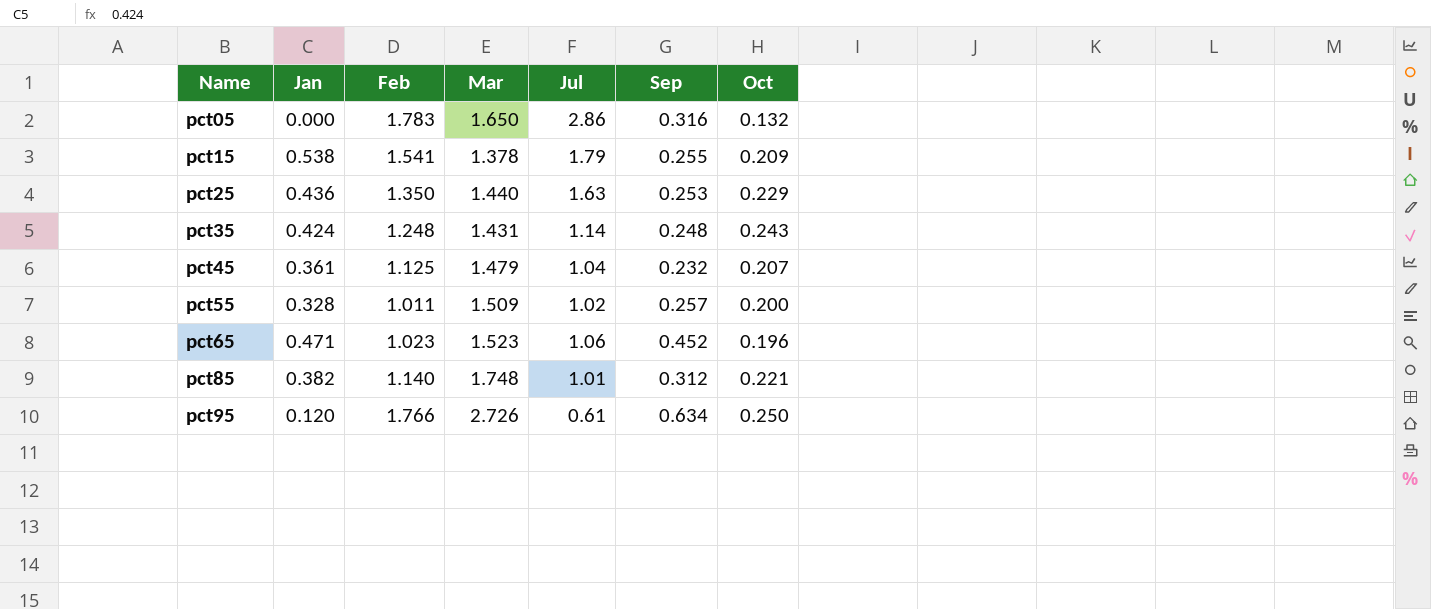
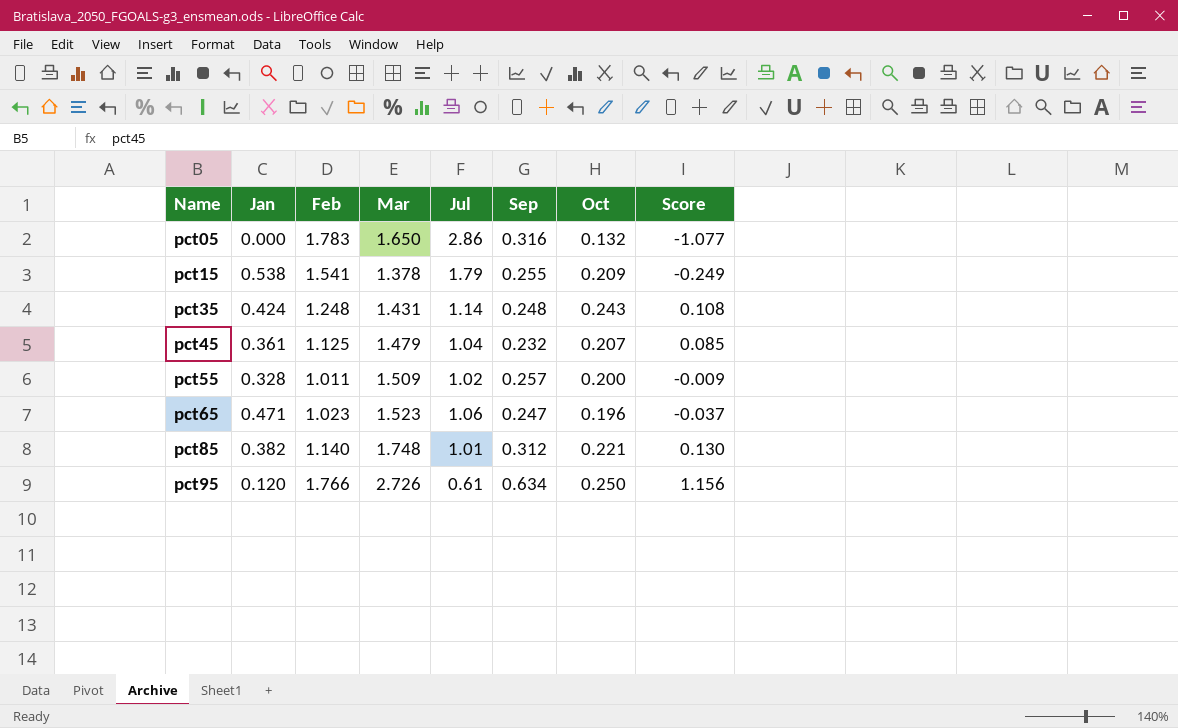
column Score | formula: none -> [Feb] - [Jul]
row pct25: 0.436 | 1.350 | 1.440 | 1.63 | 0.253 | 0.229 -> none
pct65 | Sep: 0.452 -> 0.247

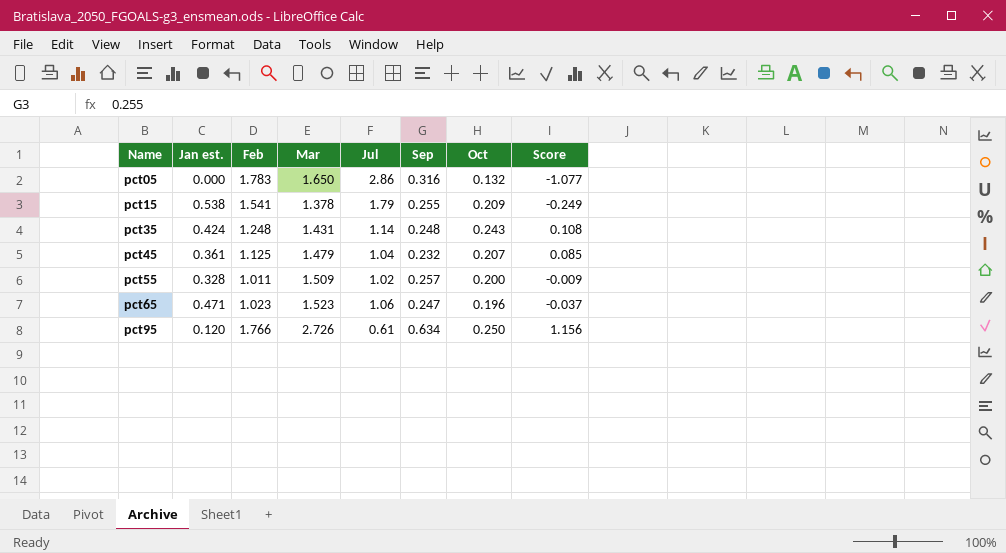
column name: Jan -> Jan est.
row pct85: 0.382 | 1.140 | 1.748 | 1.01 | 0.312 | 0.221 | 0.130 -> none

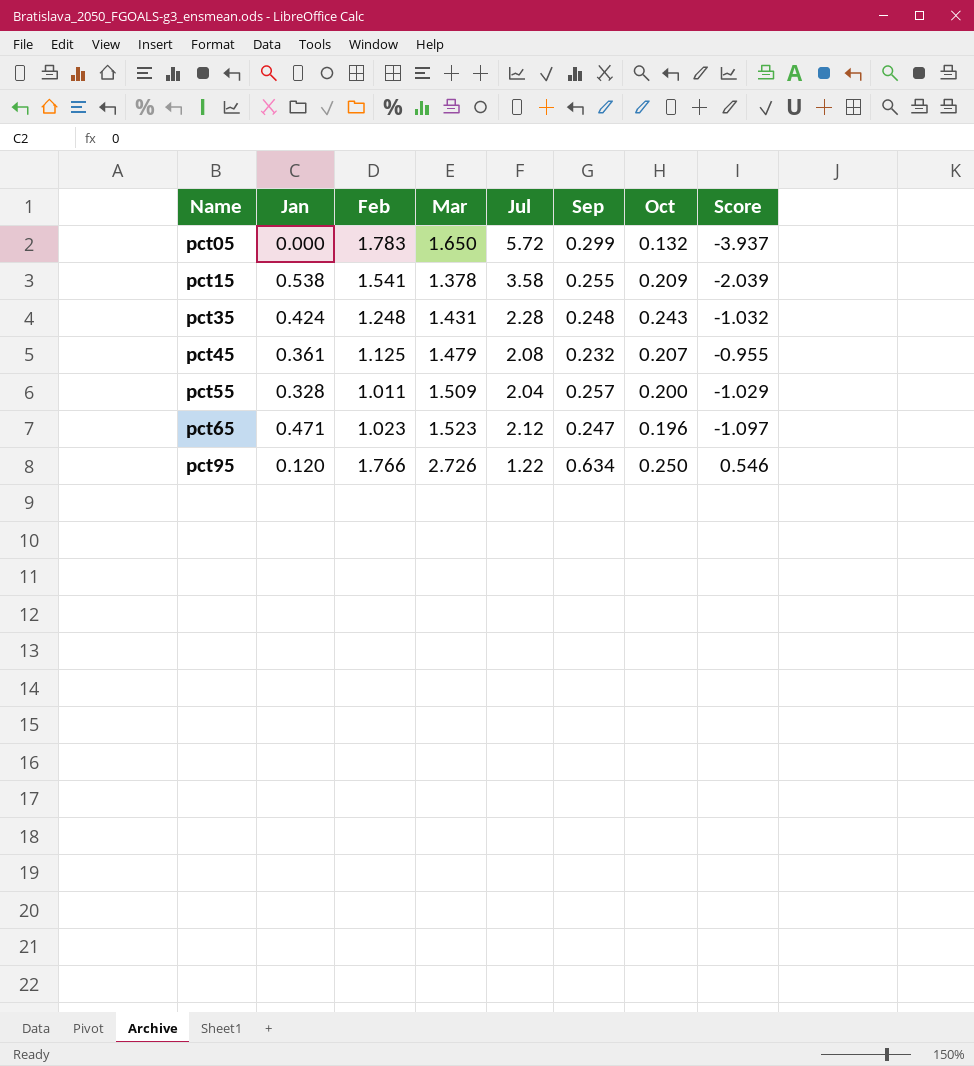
column name: Jan est. -> Jan
pct05 | Jul: 2.86 -> 5.72
pct05 | Sep: 0.316 -> 0.299
pct05 | Score: -1.077 -> -3.937
pct15 | Jul: 1.79 -> 3.58
pct15 | Score: -0.249 -> -2.039
pct35 | Jul: 1.14 -> 2.28
pct35 | Score: 0.108 -> -1.032
pct45 | Jul: 1.04 -> 2.08
pct45 | Score: 0.085 -> -0.955
pct55 | Jul: 1.02 -> 2.04
pct55 | Score: -0.009 -> -1.029
pct65 | Jul: 1.06 -> 2.12
pct65 | Score: -0.037 -> -1.097
pct95 | Jul: 0.61 -> 1.22
pct95 | Score: 1.156 -> 0.546

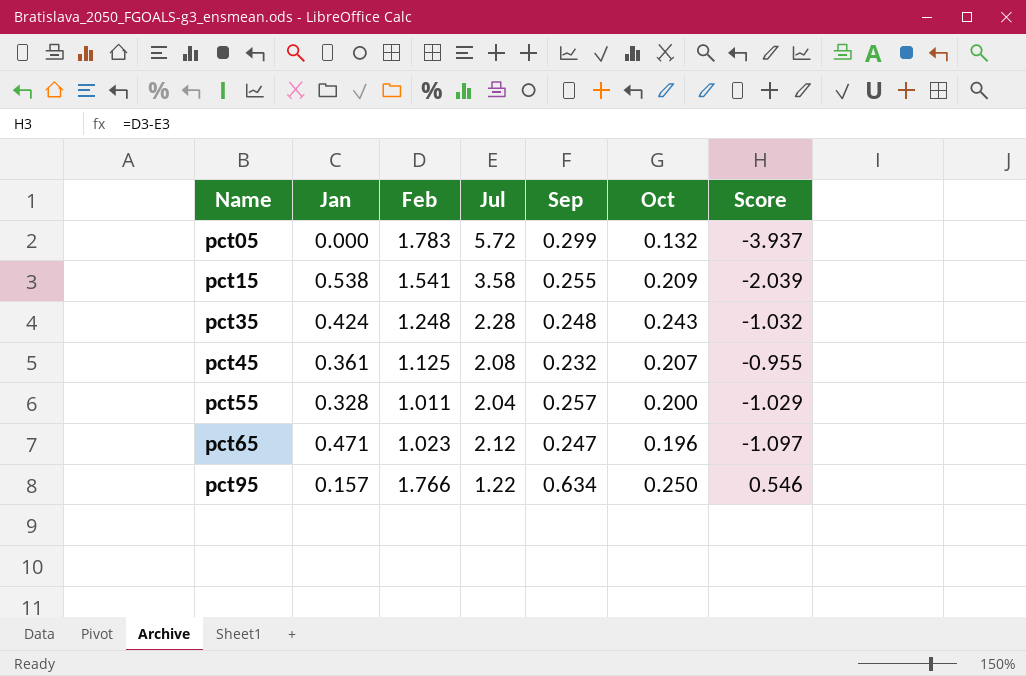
column Mar | position: 4 -> none
pct95 | Jan: 0.120 -> 0.157

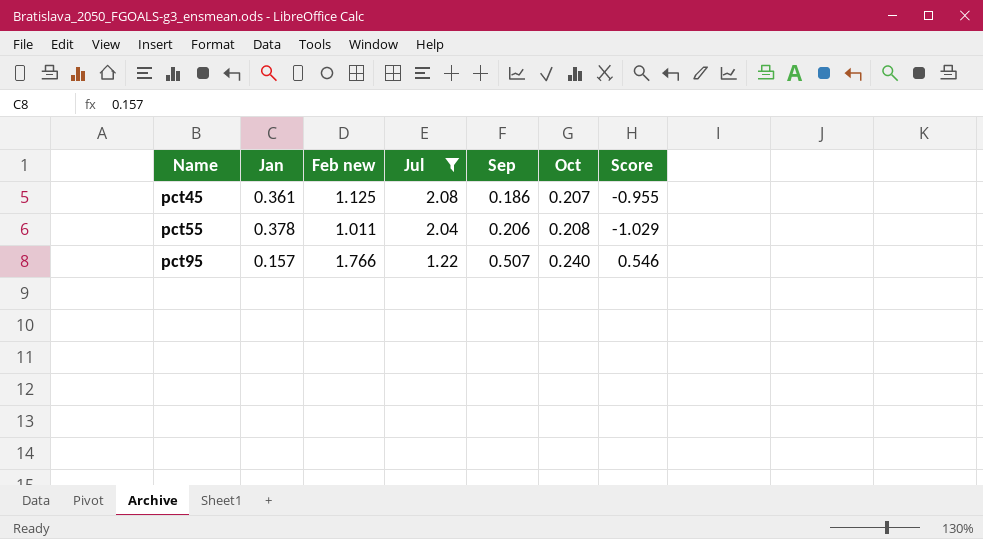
filter: none -> Jul <= 2.08
column name: Feb -> Feb new
pct45 | Sep: 0.232 -> 0.186
pct55 | Jan: 0.328 -> 0.378
pct55 | Sep: 0.257 -> 0.206
pct55 | Oct: 0.200 -> 0.208
pct95 | Sep: 0.634 -> 0.507
pct95 | Oct: 0.250 -> 0.240

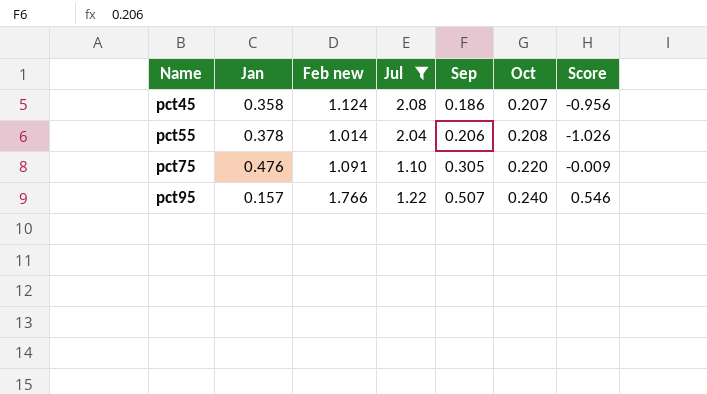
pct45 | Jan: 0.361 -> 0.358
pct45 | Feb new: 1.125 -> 1.124
pct45 | Score: -0.955 -> -0.956
pct55 | Feb new: 1.011 -> 1.014
pct55 | Score: -1.029 -> -1.026
row pct75: none -> 0.476 | 1.091 | 1.10 | 0.305 | 0.220 | -0.009

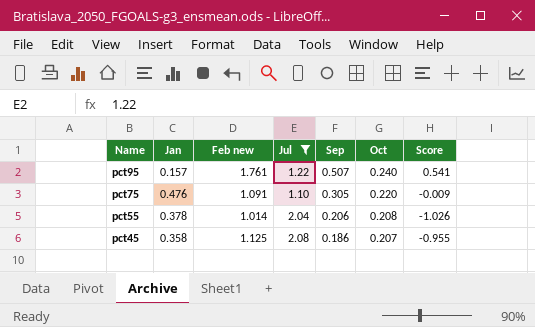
row order: Name ascending -> Name descending
pct95 | Feb new: 1.766 -> 1.761
pct95 | Score: 0.546 -> 0.541
pct45 | Feb new: 1.124 -> 1.125
pct45 | Score: -0.956 -> -0.955

